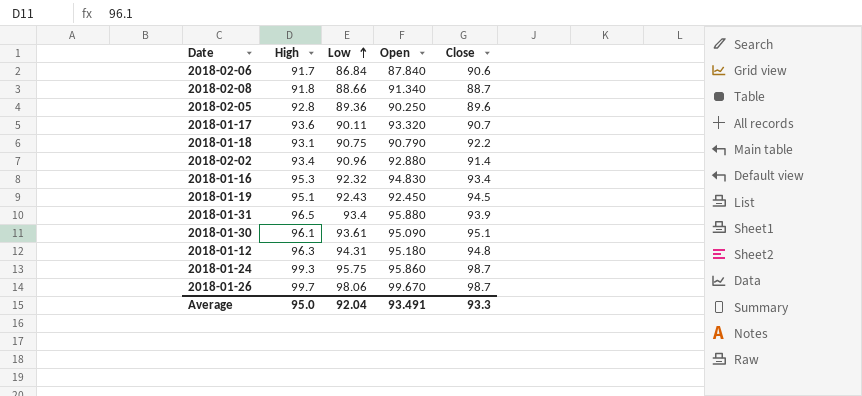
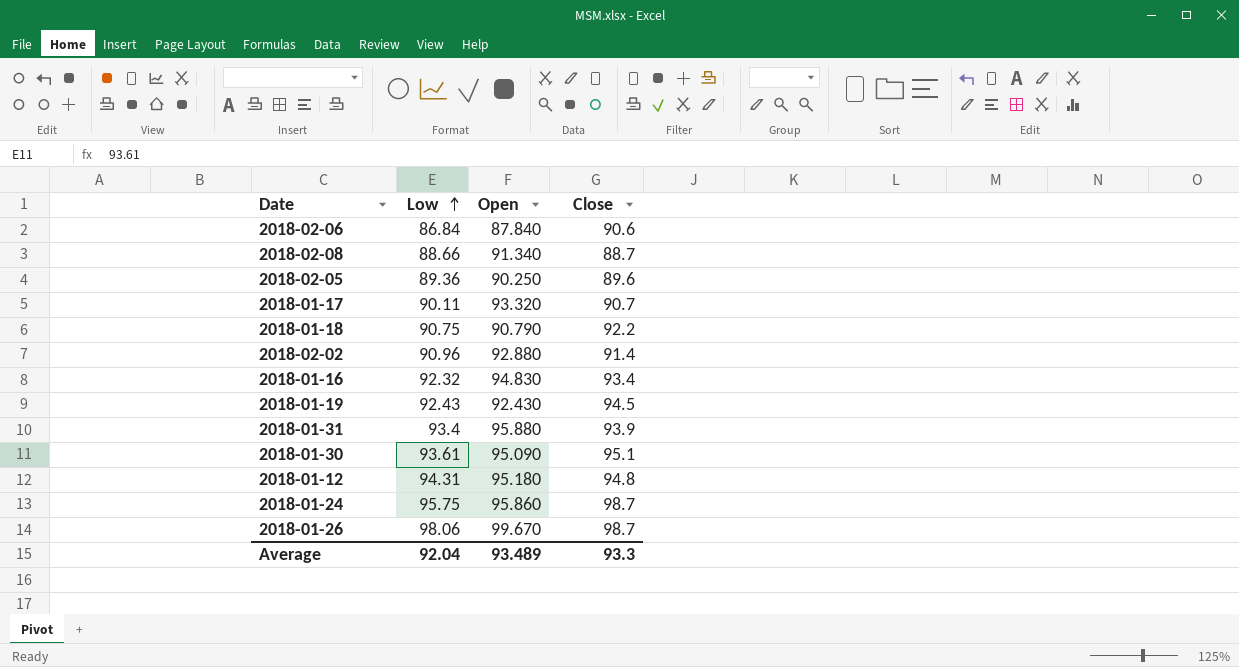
column High | position: 2 -> none
2018-01-19 | Open: 92.450 -> 92.430
Average | Open: 93.491 -> 93.489

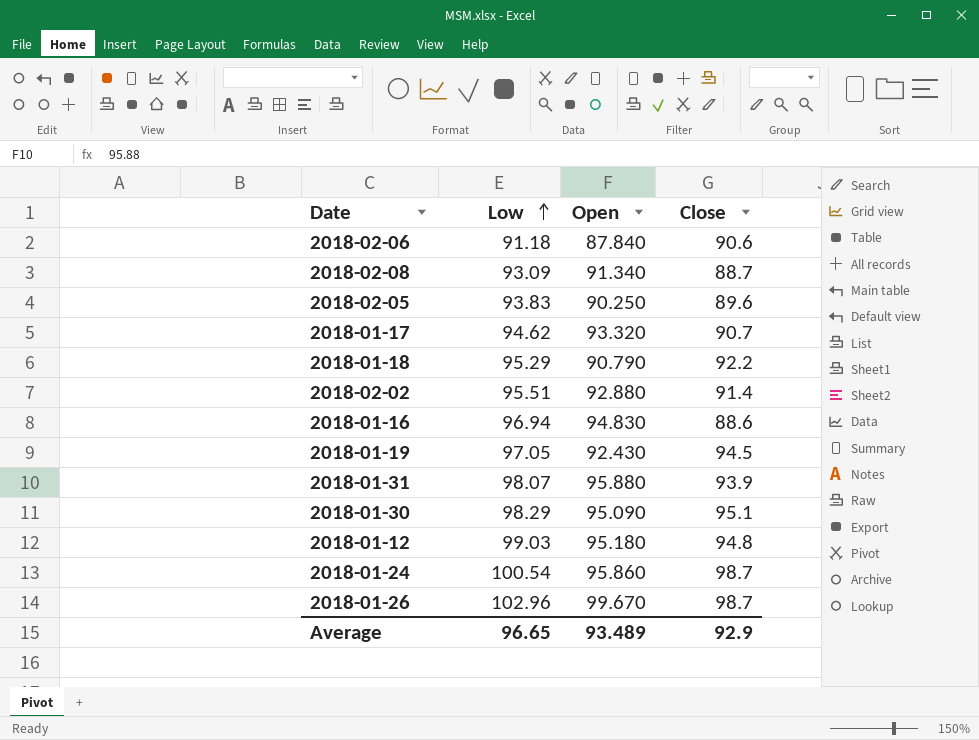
2018-02-06 | Low: 86.84 -> 91.18
2018-02-08 | Low: 88.66 -> 93.09
2018-02-05 | Low: 89.36 -> 93.83
2018-01-17 | Low: 90.11 -> 94.62
2018-01-18 | Low: 90.75 -> 95.29
2018-02-02 | Low: 90.96 -> 95.51
2018-01-16 | Low: 92.32 -> 96.94
2018-01-16 | Close: 93.4 -> 88.6
2018-01-19 | Low: 92.43 -> 97.05
2018-01-31 | Low: 93.4 -> 98.07
2018-01-30 | Low: 93.61 -> 98.29
2018-01-12 | Low: 94.31 -> 99.03
2018-01-24 | Low: 95.75 -> 100.54
2018-01-26 | Low: 98.06 -> 102.96
Average | Low: 92.04 -> 96.65
Average | Close: 93.3 -> 92.9

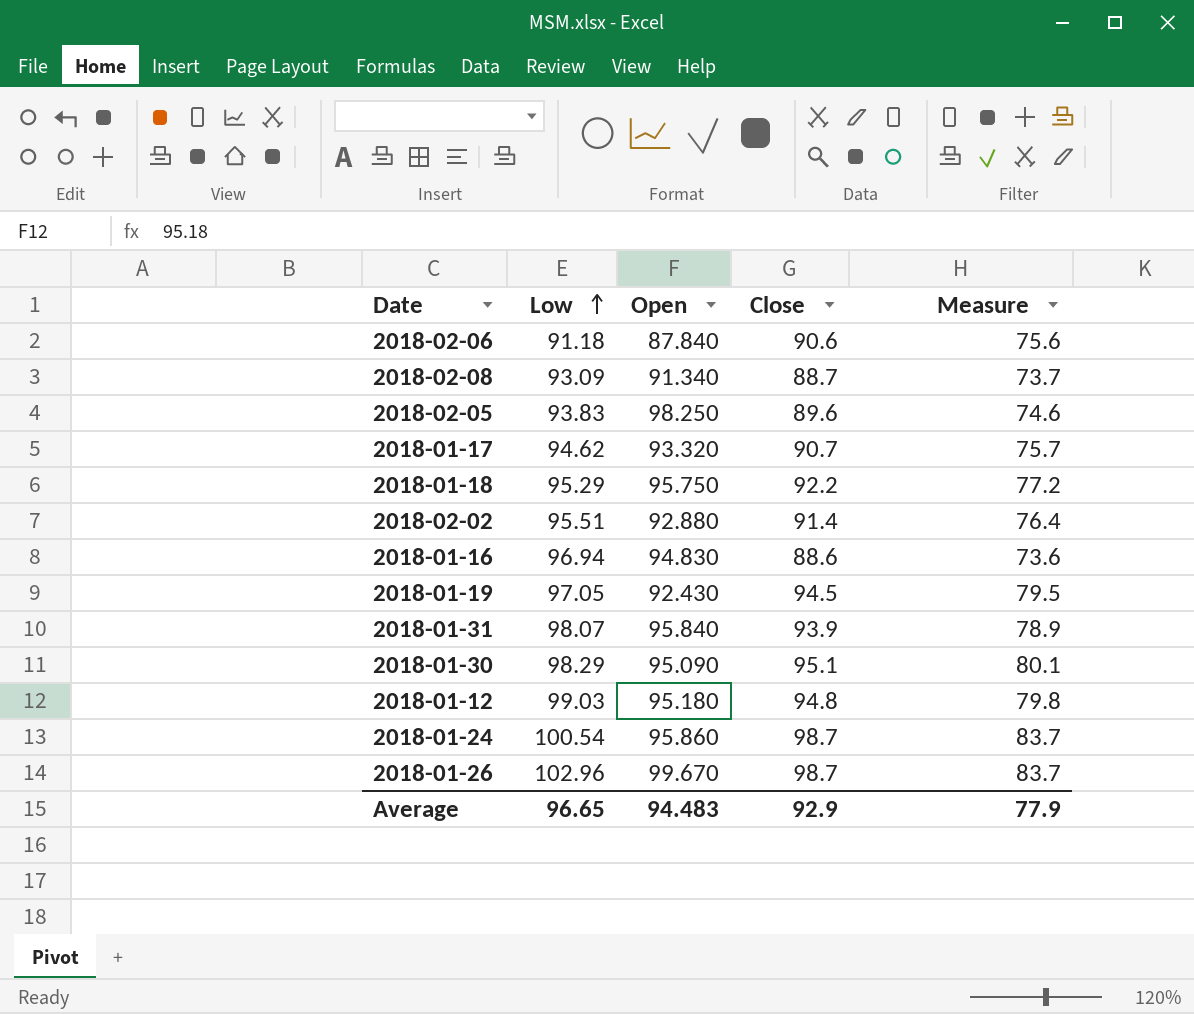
column Measure | formula: none -> [Close] - 15
2018-02-05 | Open: 90.250 -> 98.250
2018-01-18 | Open: 90.790 -> 95.750
2018-01-31 | Open: 95.880 -> 95.840
Average | Open: 93.489 -> 94.483

